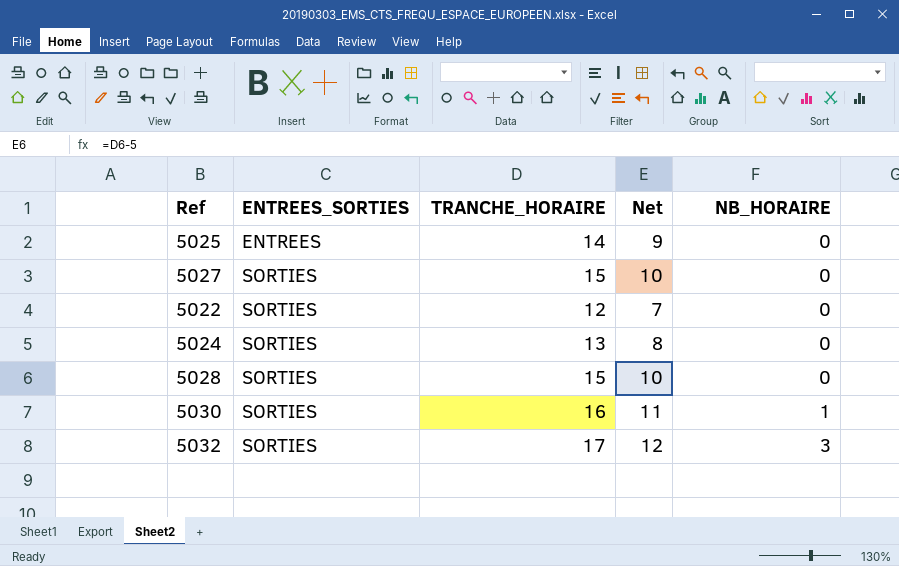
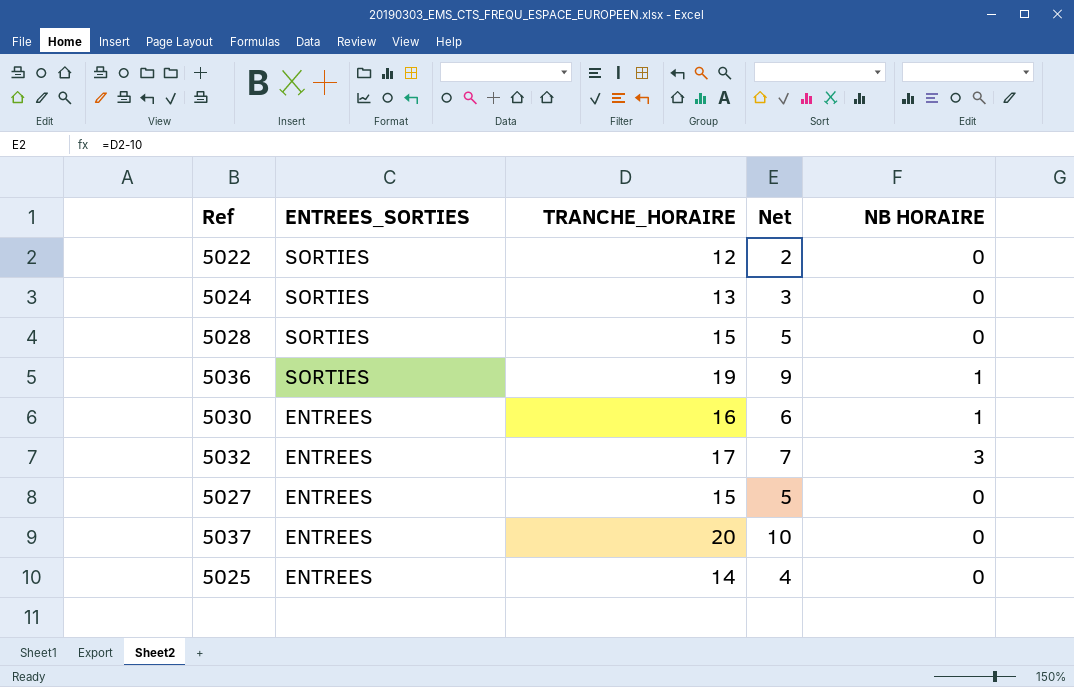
row order: ENTREES_SORTIES ascending -> ENTREES_SORTIES descending
column Net | formula: [TRANCHE_HORAIRE] - 5 -> [TRANCHE_HORAIRE] - 10
column name: NB_HORAIRE -> NB HORAIRE
row 5036: none -> SORTIES | 19 | 9 | 1
5030 | ENTREES_SORTIES: SORTIES -> ENTREES
5032 | ENTREES_SORTIES: SORTIES -> ENTREES
5027 | ENTREES_SORTIES: SORTIES -> ENTREES
row 5037: none -> ENTREES | 20 | 10 | 0

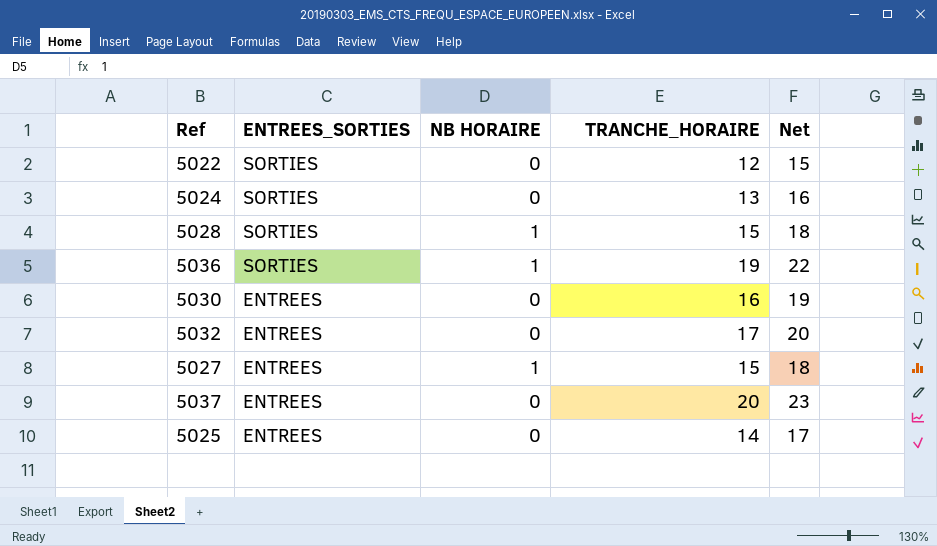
column NB HORAIRE | position: 5 -> 3
column Net | formula: [TRANCHE_HORAIRE] - 10 -> [TRANCHE_HORAIRE] + 3
5028 | NB HORAIRE: 0 -> 1
5030 | NB HORAIRE: 1 -> 0
5032 | NB HORAIRE: 3 -> 0
5027 | NB HORAIRE: 0 -> 1

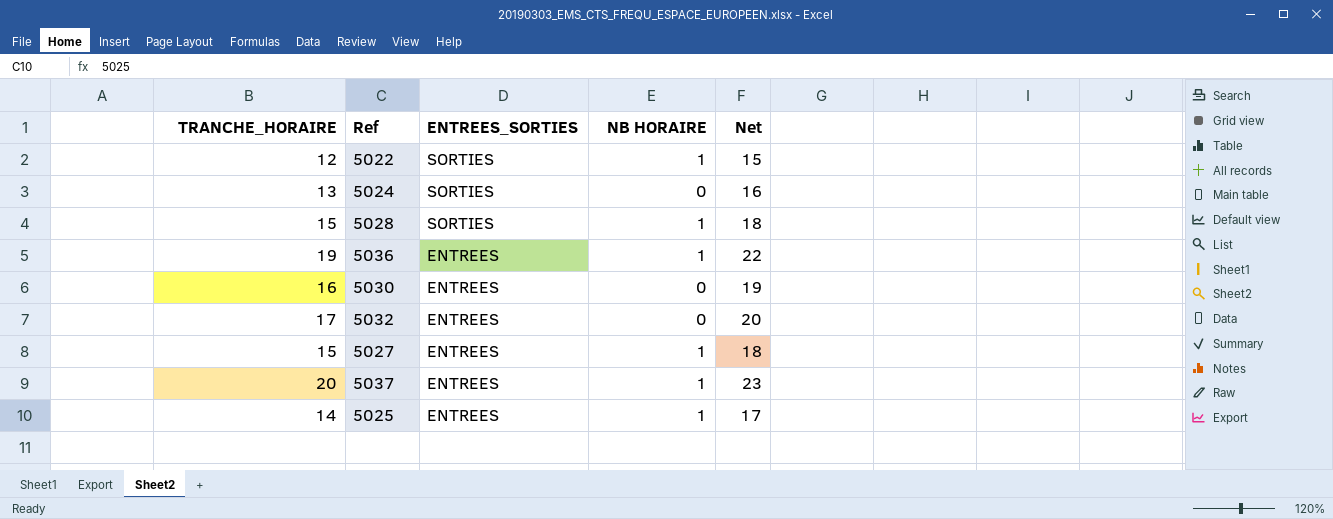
column TRANCHE_HORAIRE | position: 4 -> 1
5022 | NB HORAIRE: 0 -> 1
5036 | ENTREES_SORTIES: SORTIES -> ENTREES
5037 | NB HORAIRE: 0 -> 1
5025 | NB HORAIRE: 0 -> 1

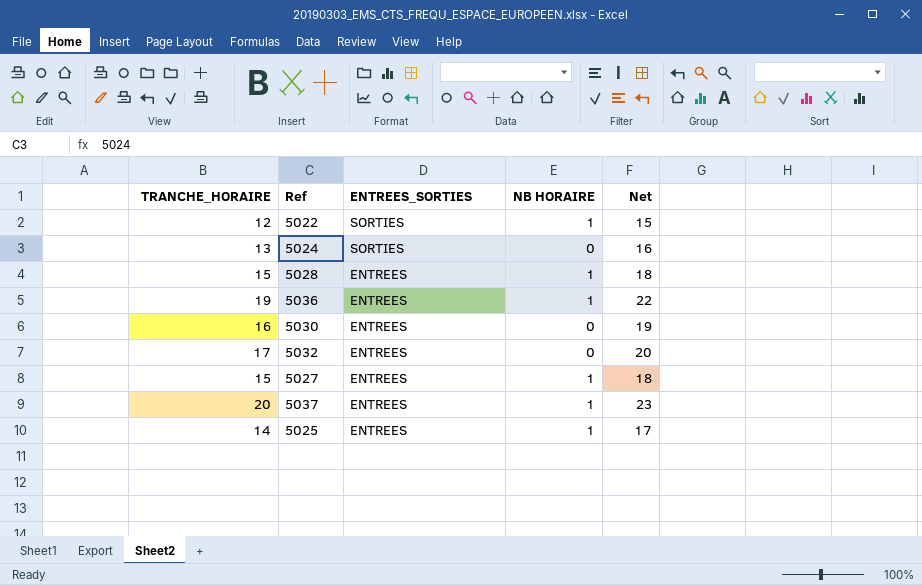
5028 | ENTREES_SORTIES: SORTIES -> ENTREES

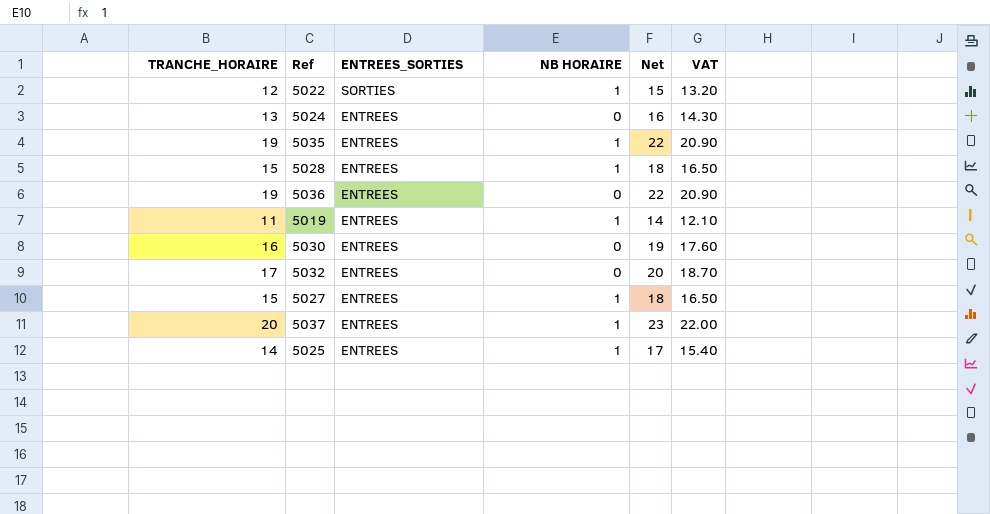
column VAT | formula: none -> [TRANCHE_HORAIRE] * 1.1
5024 | ENTREES_SORTIES: SORTIES -> ENTREES
row 5035: none -> 19 | ENTREES | 1 | 22 | 20.90
5036 | NB HORAIRE: 1 -> 0
row 5019: none -> 11 | ENTREES | 1 | 14 | 12.10

